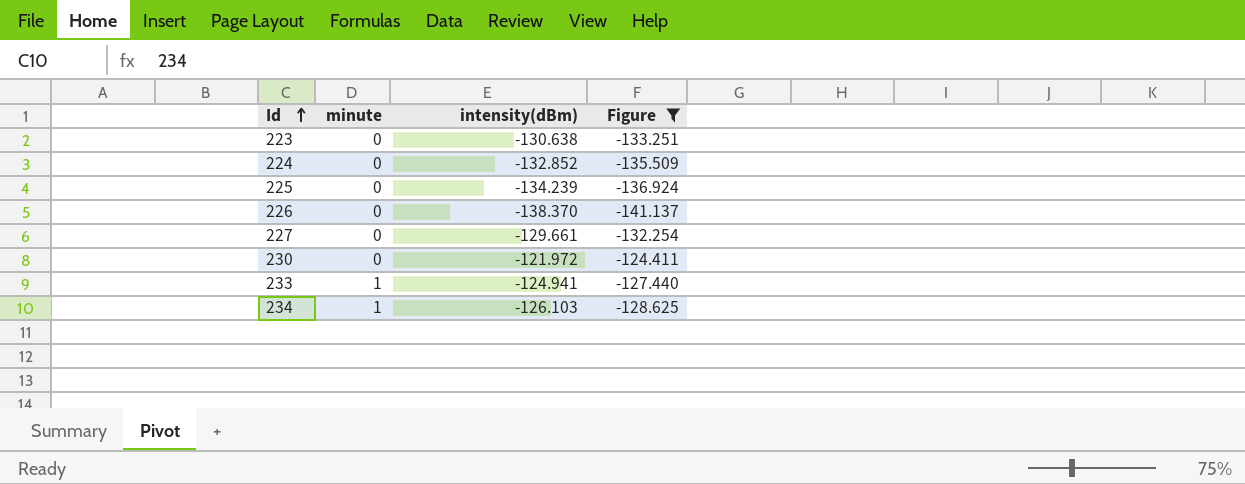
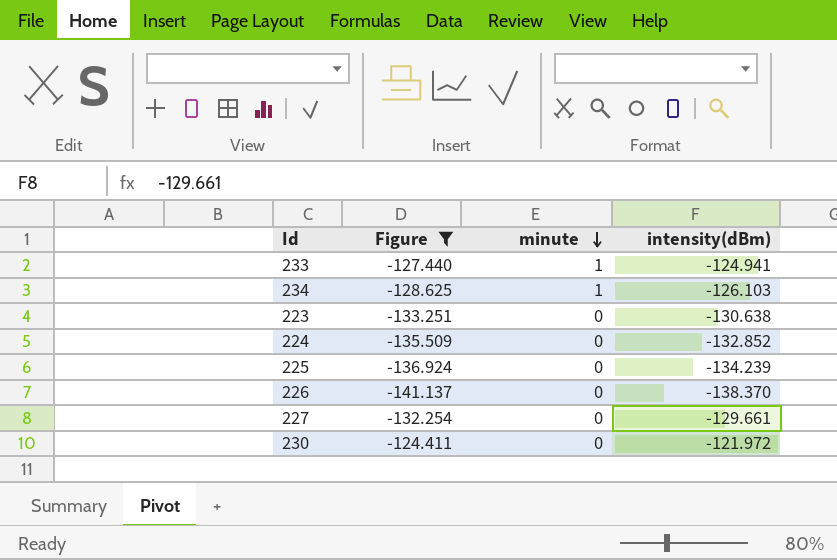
row order: Id ascending -> minute descending
column Figure | position: 4 -> 2

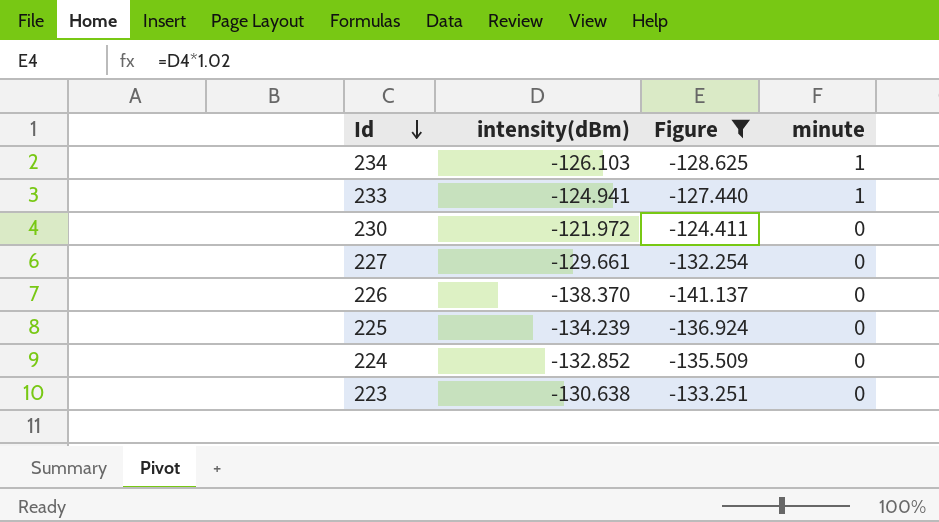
row order: minute descending -> Id descending
column intensity(dBm) | position: 4 -> 2

